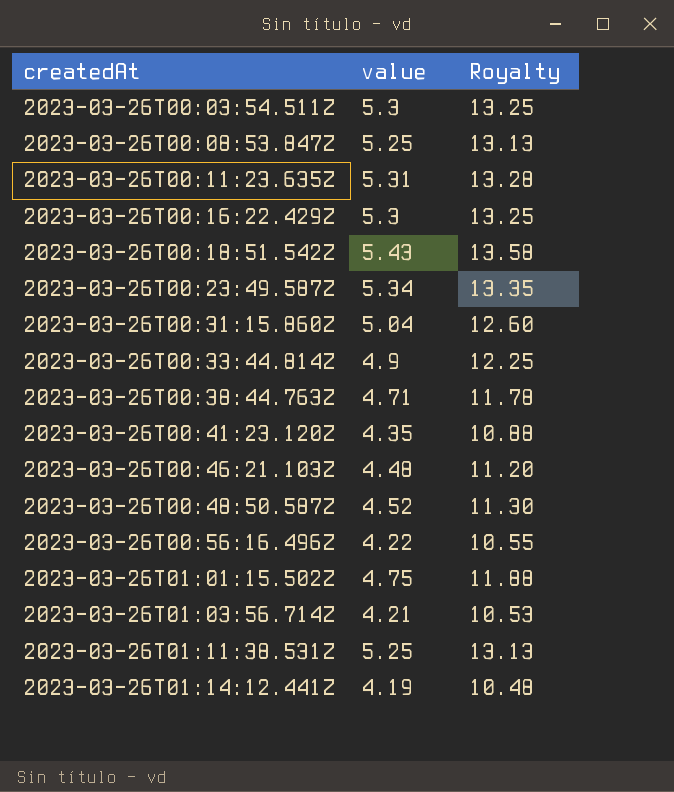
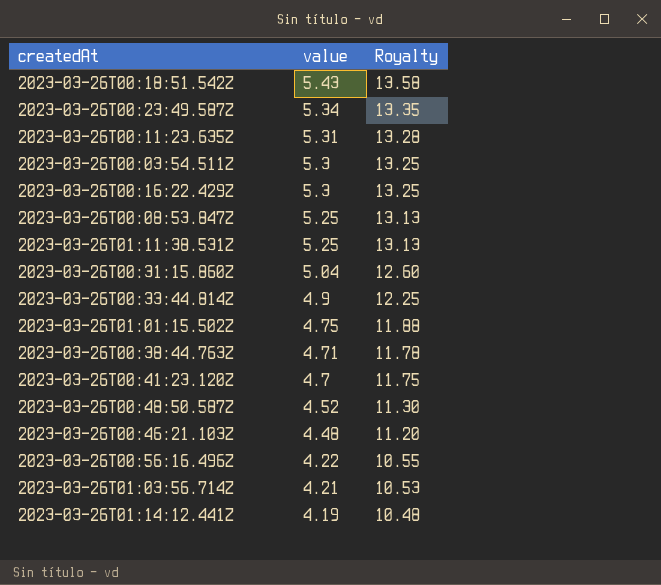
row order: createdAt ascending -> value descending
2023-03-26T00:41:23.120Z | value: 4.35 -> 4.7
2023-03-26T00:41:23.120Z | Royalty: 10.88 -> 11.75

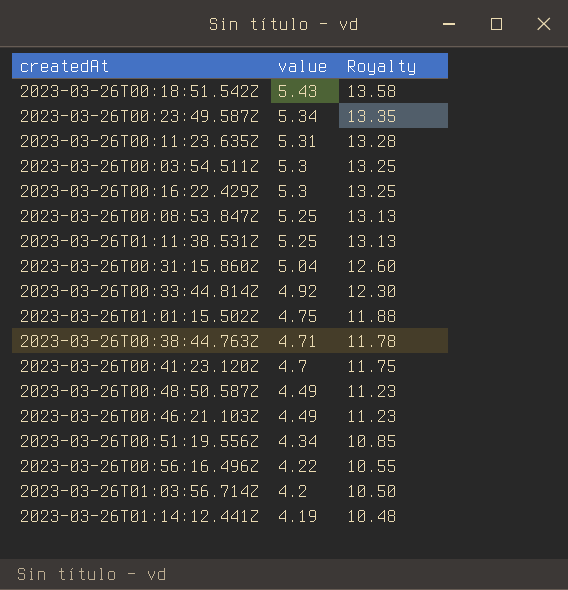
2023-03-26T00:33:44.814Z | value: 4.9 -> 4.92
2023-03-26T00:33:44.814Z | Royalty: 12.25 -> 12.30
2023-03-26T00:48:50.587Z | value: 4.52 -> 4.49
2023-03-26T00:48:50.587Z | Royalty: 11.30 -> 11.23
2023-03-26T00:46:21.103Z | value: 4.48 -> 4.49
2023-03-26T00:46:21.103Z | Royalty: 11.20 -> 11.23
row 2023-03-26T00:51:19.556Z: none -> 4.34 | 10.85
2023-03-26T01:03:56.714Z | value: 4.21 -> 4.2
2023-03-26T01:03:56.714Z | Royalty: 10.53 -> 10.50

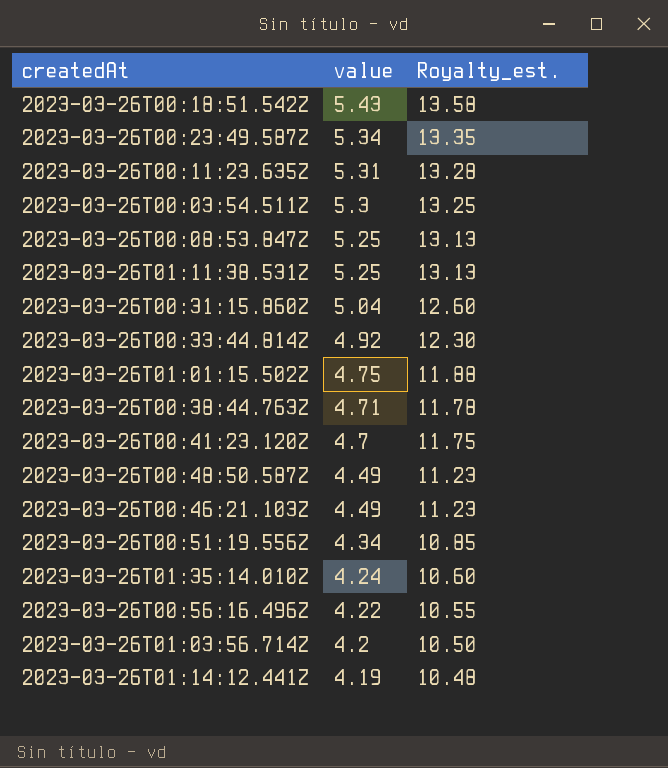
column name: Royalty -> Royalty_est.
row 2023-03-26T00:16:22.429Z: 5.3 | 13.25 -> none
row 2023-03-26T01:35:14.010Z: none -> 4.24 | 10.60

